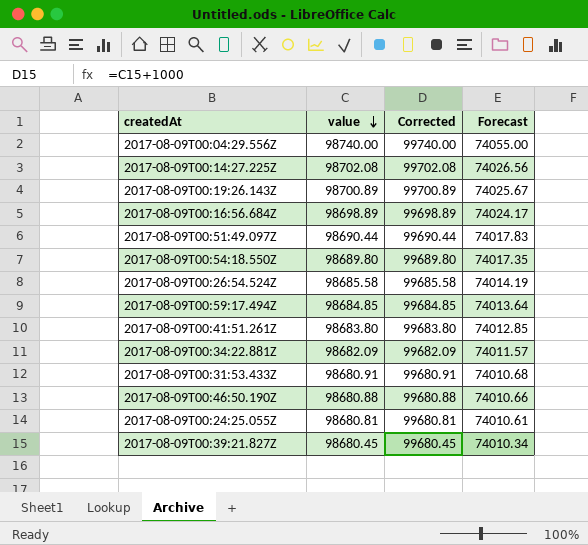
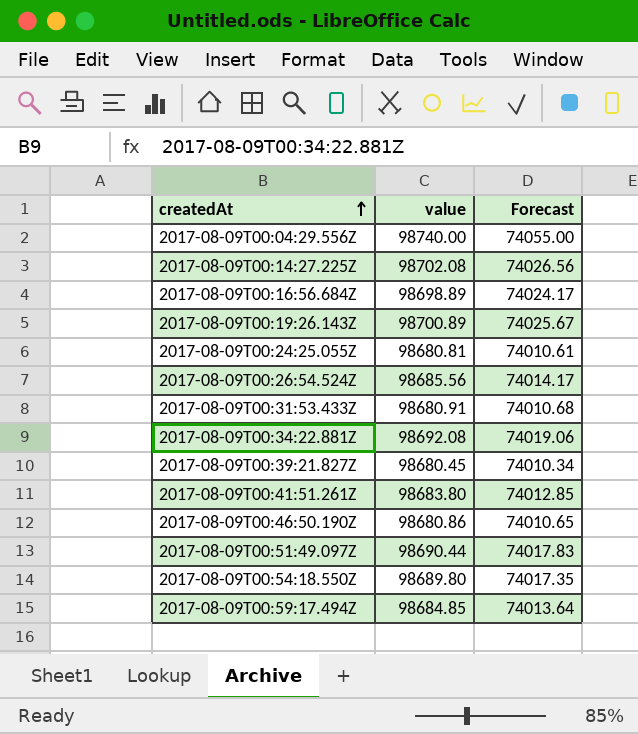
row order: value descending -> createdAt ascending
column Corrected | formula: [value] + 1000 -> none
2017-08-09T00:26:54.524Z | value: 98685.58 -> 98685.56
2017-08-09T00:26:54.524Z | Forecast: 74014.19 -> 74014.17
2017-08-09T00:34:22.881Z | value: 98682.09 -> 98692.08
2017-08-09T00:34:22.881Z | Forecast: 74011.57 -> 74019.06
2017-08-09T00:46:50.190Z | value: 98680.88 -> 98680.86
2017-08-09T00:46:50.190Z | Forecast: 74010.66 -> 74010.65

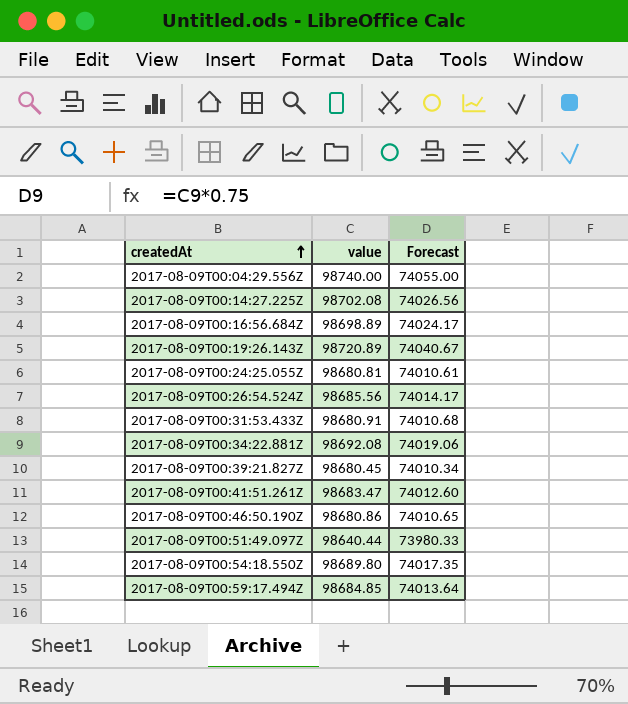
2017-08-09T00:19:26.143Z | value: 98700.89 -> 98720.89
2017-08-09T00:19:26.143Z | Forecast: 74025.67 -> 74040.67
2017-08-09T00:41:51.261Z | value: 98683.80 -> 98683.47
2017-08-09T00:41:51.261Z | Forecast: 74012.85 -> 74012.60
2017-08-09T00:51:49.097Z | value: 98690.44 -> 98640.44
2017-08-09T00:51:49.097Z | Forecast: 74017.83 -> 73980.33

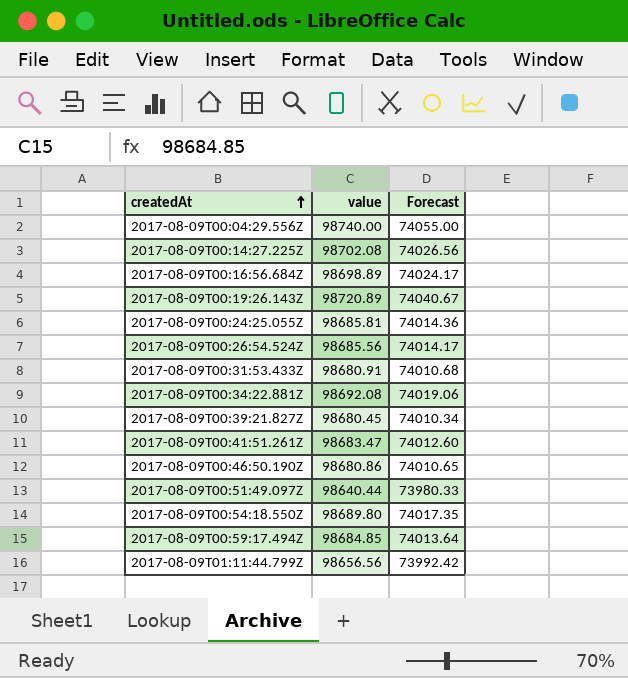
2017-08-09T00:24:25.055Z | value: 98680.81 -> 98685.81
2017-08-09T00:24:25.055Z | Forecast: 74010.61 -> 74014.36
row 2017-08-09T01:11:44.799Z: none -> 98656.56 | 73992.42

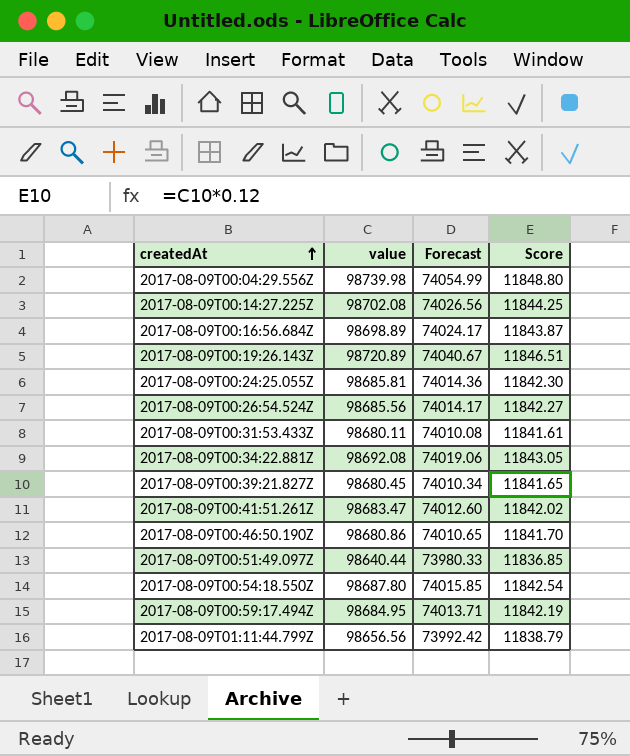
column Score | formula: none -> [value] * 0.12
2017-08-09T00:04:29.556Z | value: 98740.00 -> 98739.98
2017-08-09T00:04:29.556Z | Forecast: 74055.00 -> 74054.99
2017-08-09T00:31:53.433Z | value: 98680.91 -> 98680.11
2017-08-09T00:31:53.433Z | Forecast: 74010.68 -> 74010.08
2017-08-09T00:54:18.550Z | value: 98689.80 -> 98687.80
2017-08-09T00:54:18.550Z | Forecast: 74017.35 -> 74015.85
2017-08-09T00:59:17.494Z | value: 98684.85 -> 98684.95
2017-08-09T00:59:17.494Z | Forecast: 74013.64 -> 74013.71

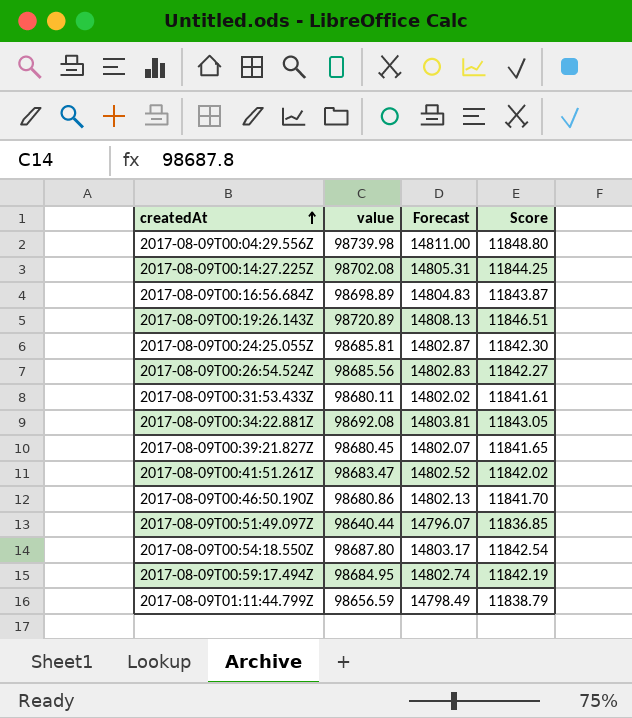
column Forecast | formula: [value] * 0.75 -> [value] * 0.15
2017-08-09T01:11:44.799Z | value: 98656.56 -> 98656.59

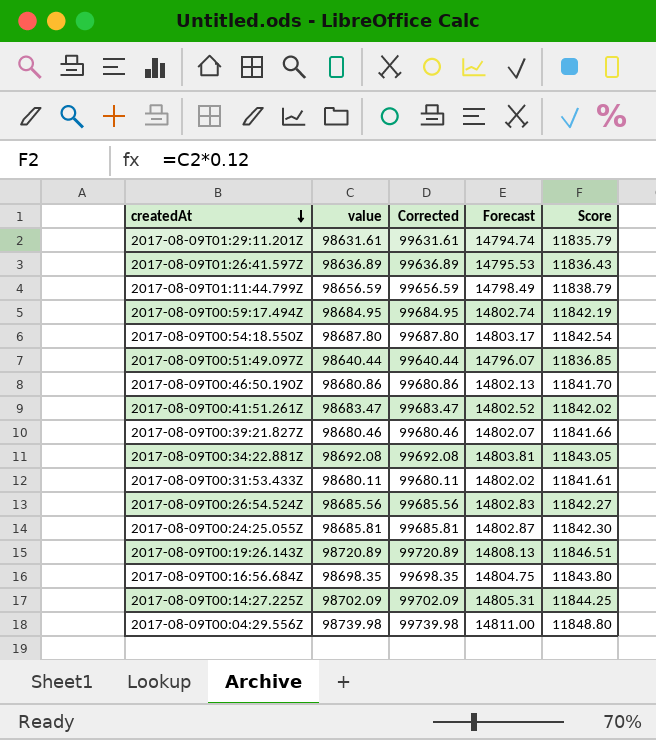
row order: createdAt ascending -> createdAt descending
column Corrected | formula: none -> [value] + 1000
row 2017-08-09T01:29:11.201Z: none -> 98631.61 | 99631.61 | 14794.74 | 11835.79
row 2017-08-09T01:26:41.597Z: none -> 98636.89 | 99636.89 | 14795.53 | 11836.43
2017-08-09T00:39:21.827Z | value: 98680.45 -> 98680.46
2017-08-09T00:39:21.827Z | Score: 11841.65 -> 11841.66
2017-08-09T00:16:56.684Z | value: 98698.89 -> 98698.35
2017-08-09T00:16:56.684Z | Forecast: 14804.83 -> 14804.75
2017-08-09T00:16:56.684Z | Score: 11843.87 -> 11843.80
2017-08-09T00:14:27.225Z | value: 98702.08 -> 98702.09

